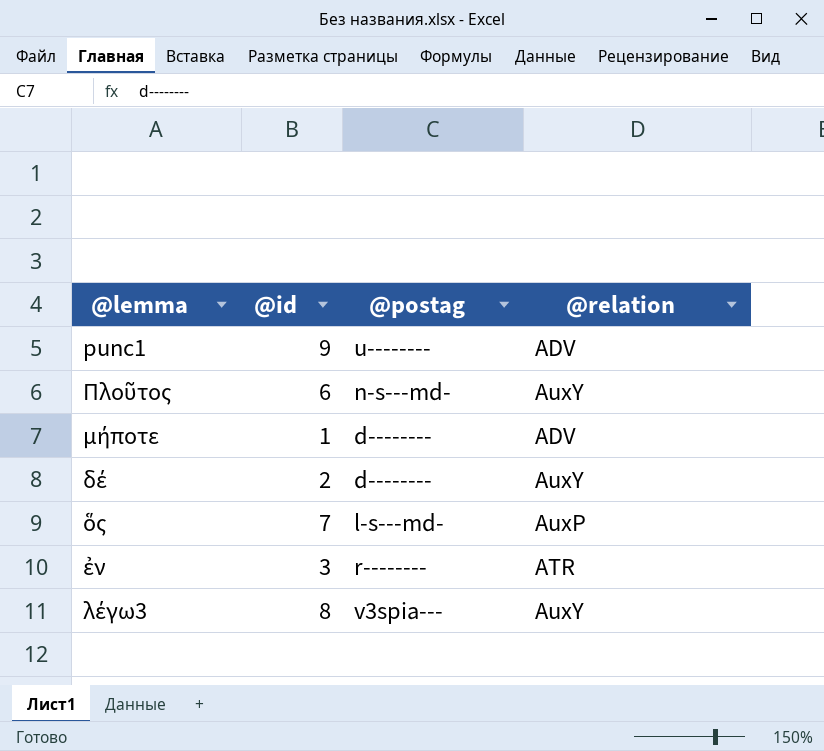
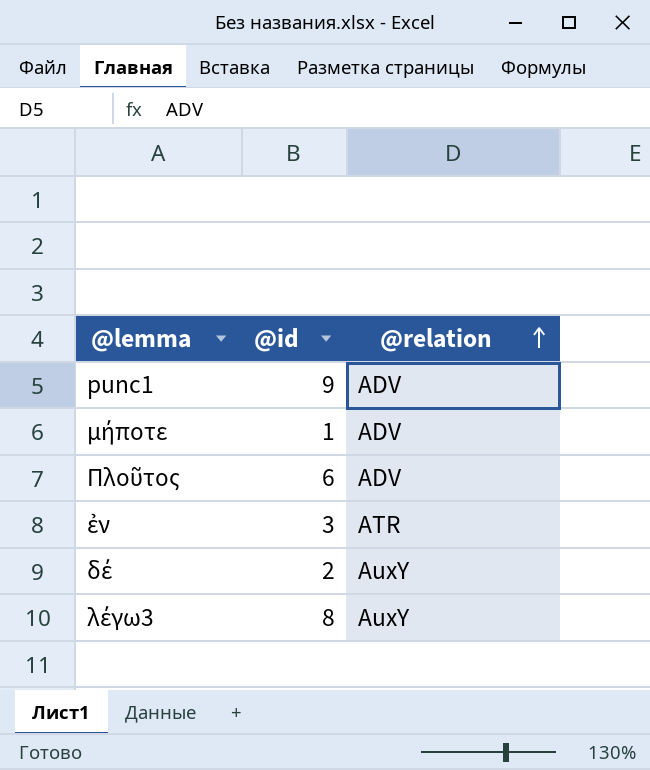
row order: none -> @relation ascending
column @postag | position: 3 -> none
row ὅς: 7 | l-s---md- | AuxP -> none
Πλοῦτος | @relation: AuxY -> ADV

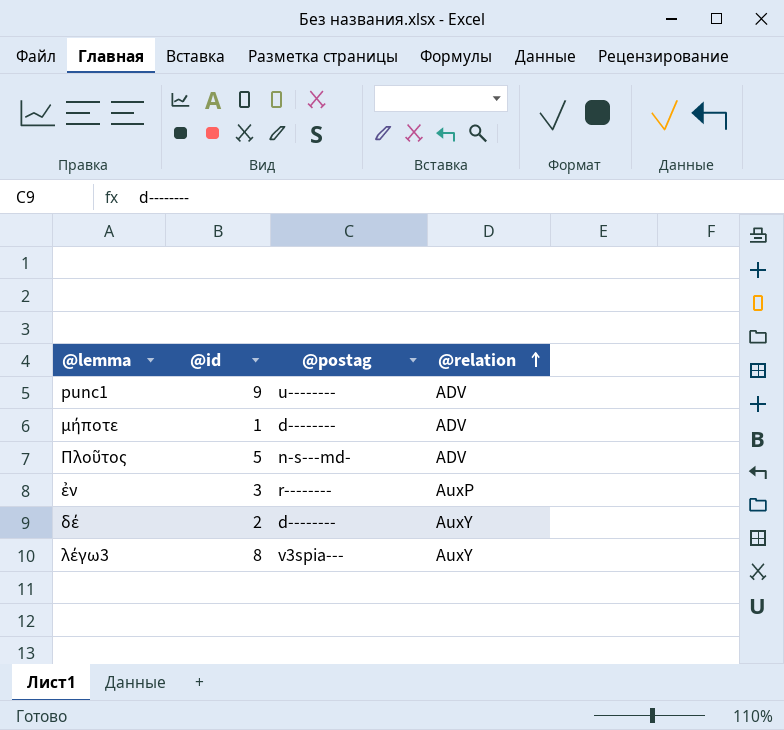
column @postag | position: none -> 3
Πλοῦτος | @id: 6 -> 5
ἐν | @relation: ATR -> AuxP

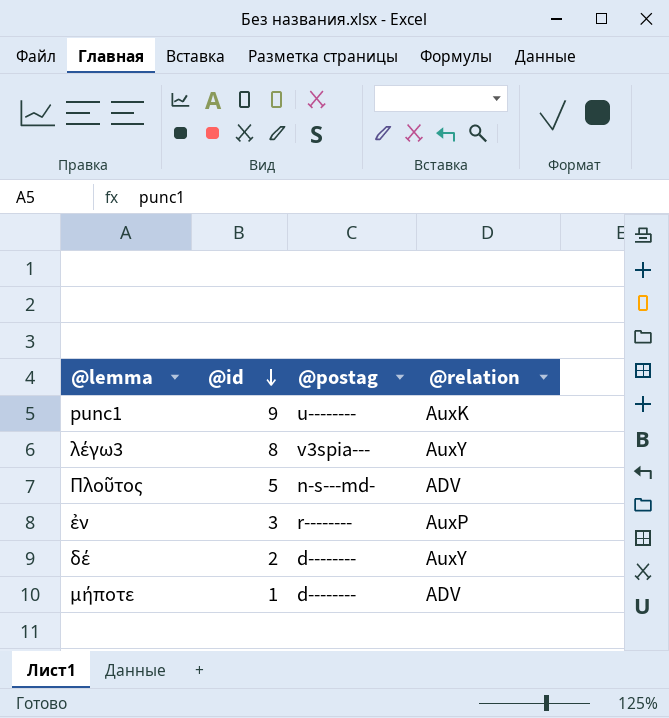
row order: @relation ascending -> @id descending
punc1 | @relation: ADV -> AuxK

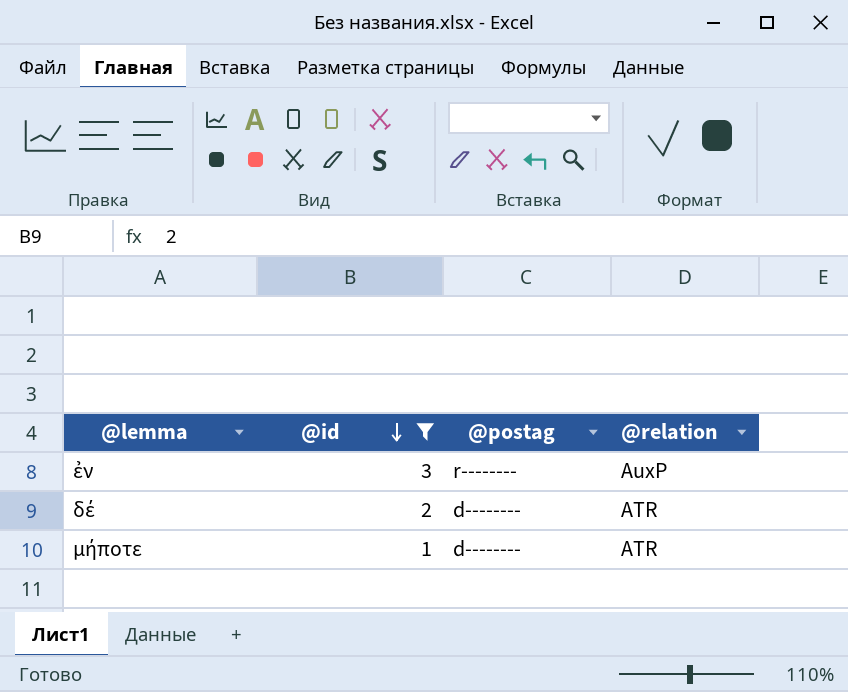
filter: none -> @id <= 3
δέ | @relation: AuxY -> ATR
μήποτε | @relation: ADV -> ATR

